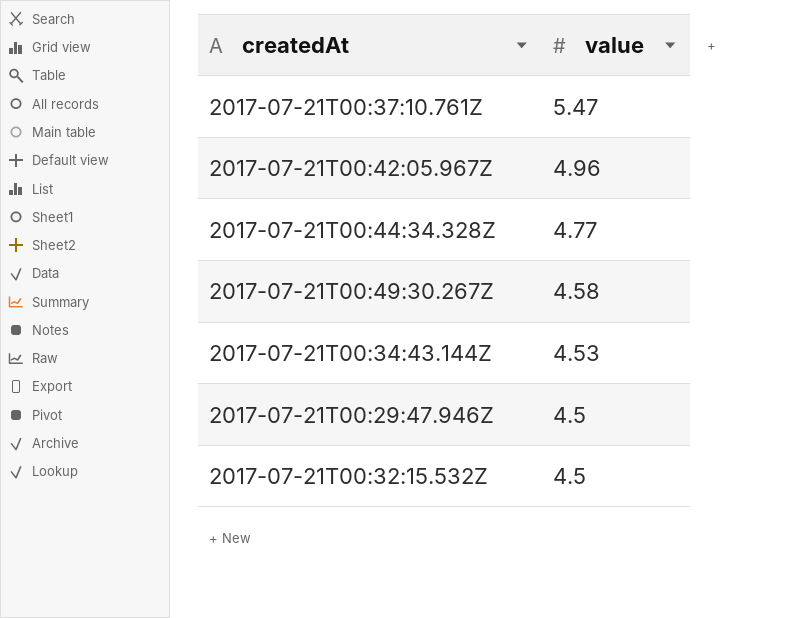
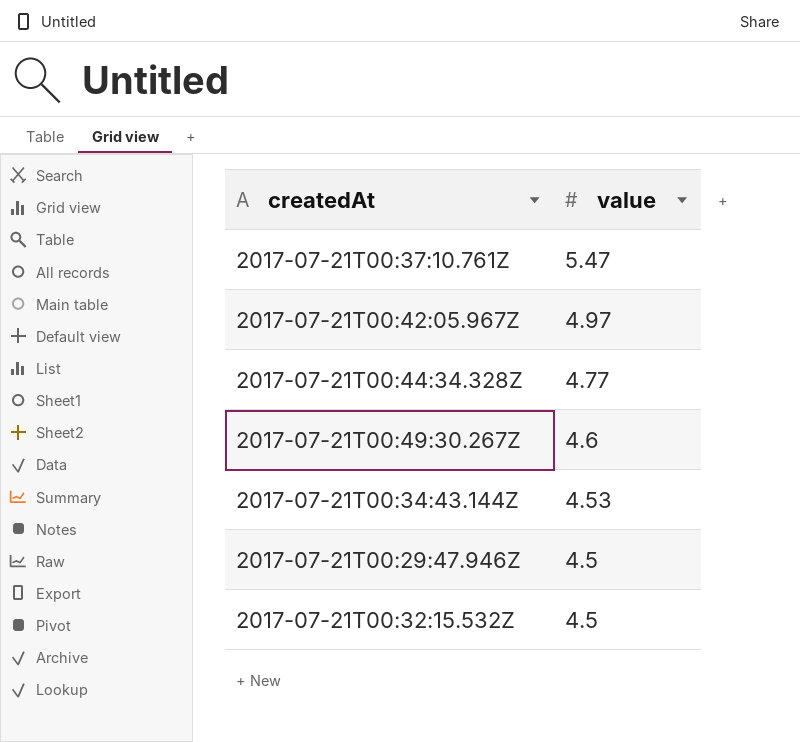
2017-07-21T00:42:05.967Z | value: 4.96 -> 4.97
2017-07-21T00:49:30.267Z | value: 4.58 -> 4.6

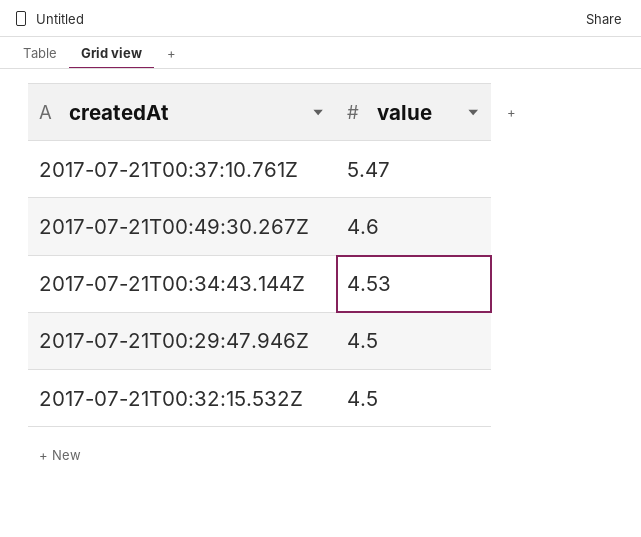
row 2017-07-21T00:42:05.967Z: 4.97 -> none
row 2017-07-21T00:44:34.328Z: 4.77 -> none

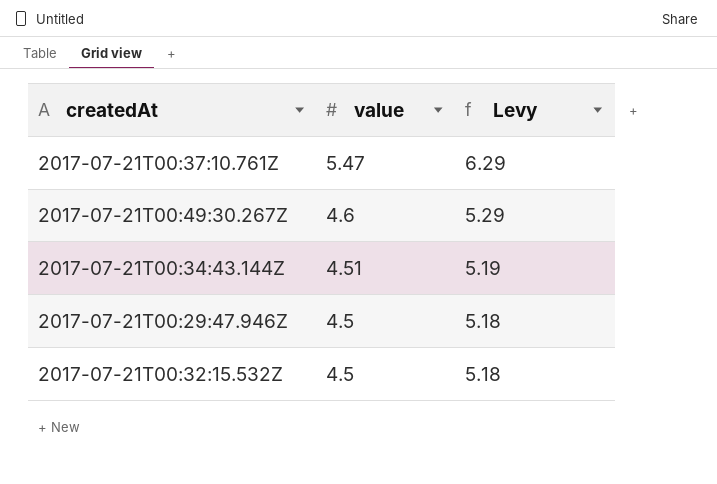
column Levy | formula: none -> [value] * 1.15
2017-07-21T00:34:43.144Z | value: 4.53 -> 4.51

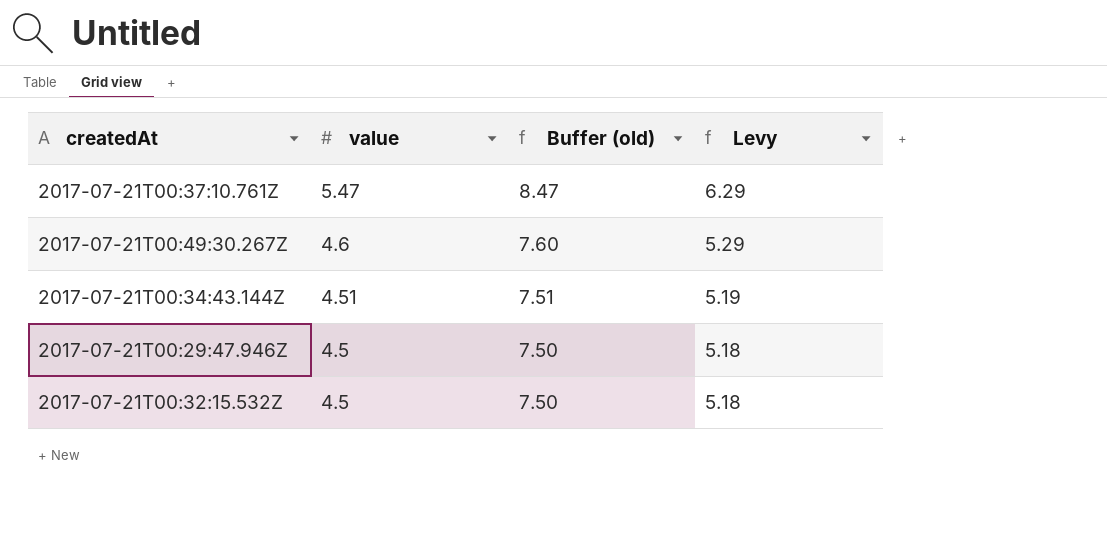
column Buffer (old) | formula: none -> [value] + 3

